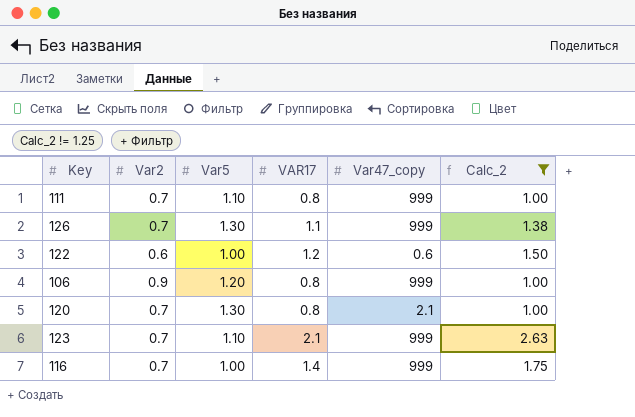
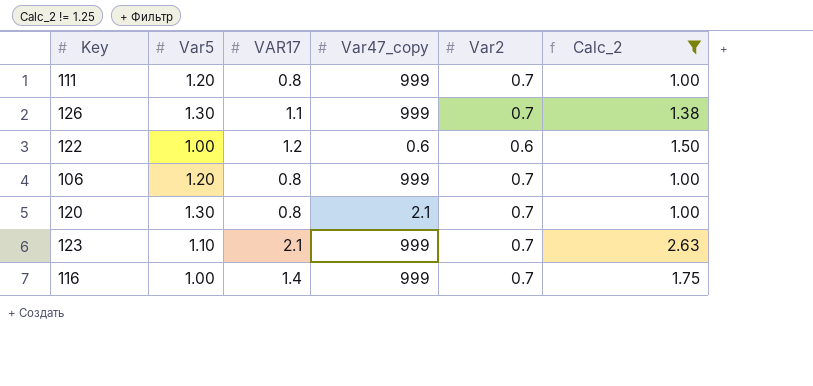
column Var2 | position: 2 -> 5
111 | Var5: 1.10 -> 1.20
106 | Var2: 0.9 -> 0.7

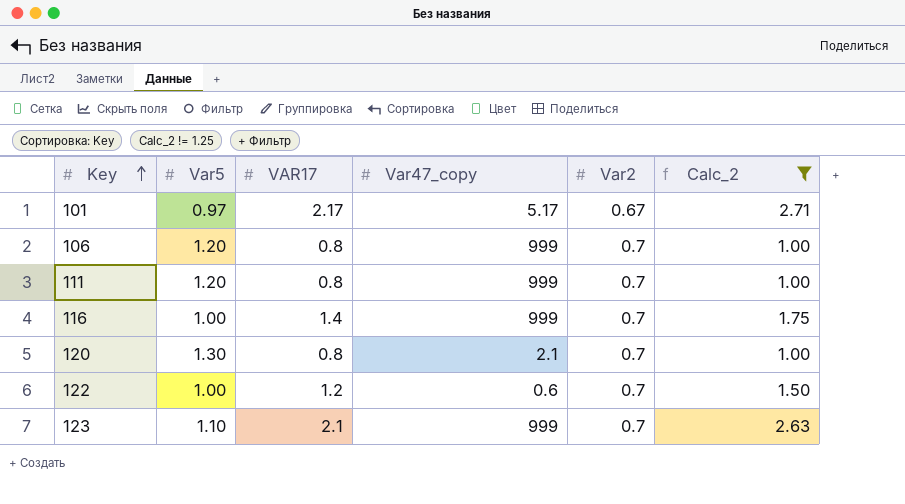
row order: none -> Key ascending
row 126: 1.30 | 1.1 | 999 | 0.7 | 1.38 -> none
row 101: none -> 0.97 | 2.17 | 5.17 | 0.67 | 2.71
122 | Var2: 0.6 -> 0.7

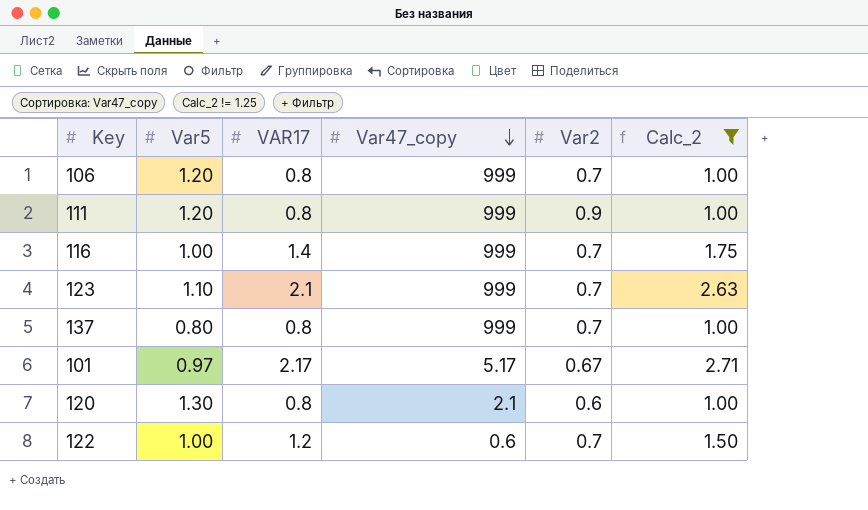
row order: Key ascending -> Var47_copy descending
111 | Var2: 0.7 -> 0.9
row 137: none -> 0.80 | 0.8 | 999 | 0.7 | 1.00
120 | Var2: 0.7 -> 0.6

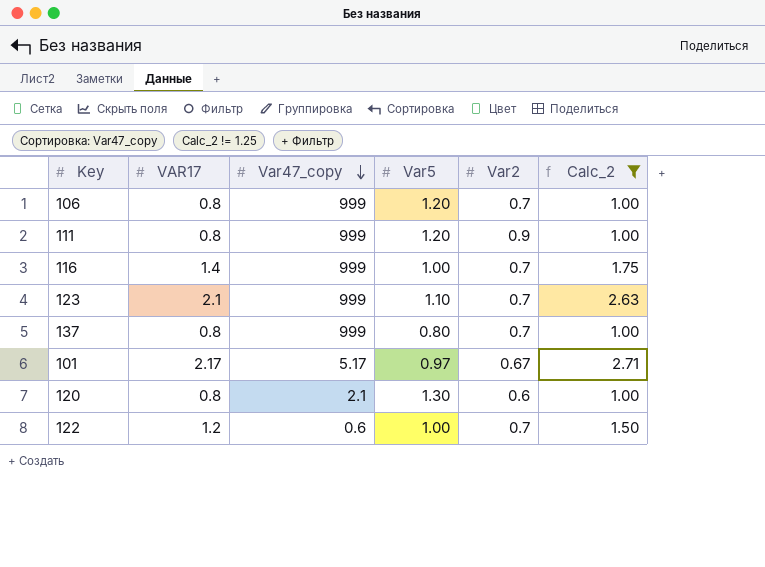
column Var5 | position: 2 -> 4

